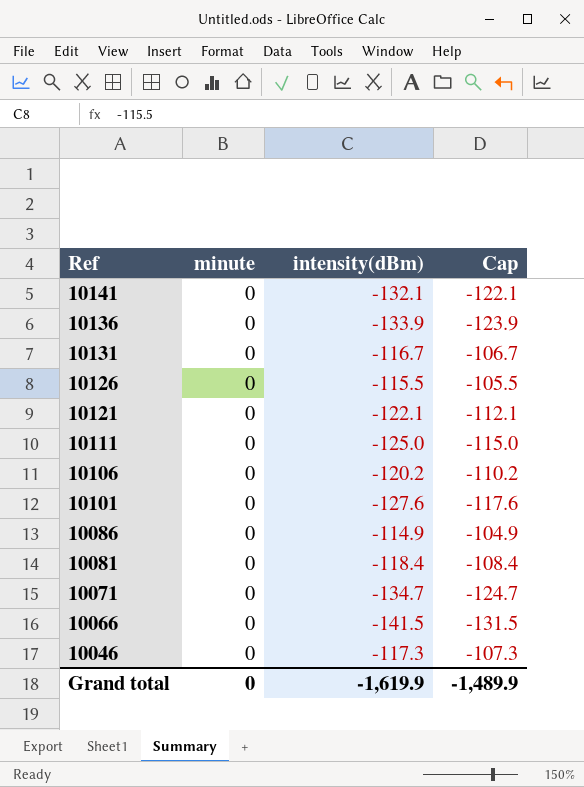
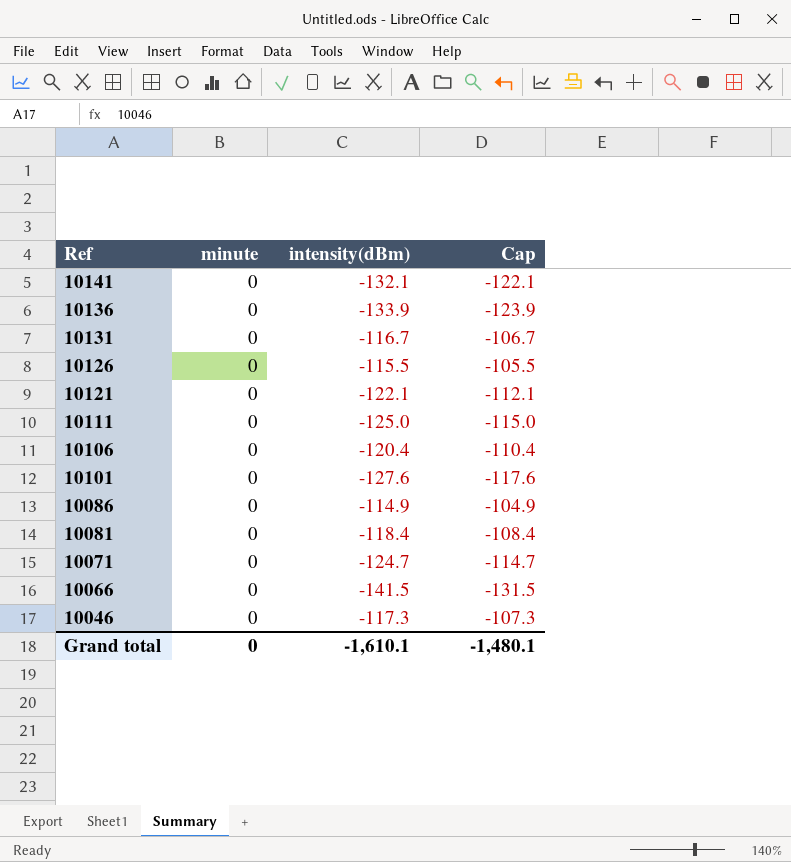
10106 | intensity(dBm): -120.2 -> -120.4
10106 | Cap: -110.2 -> -110.4
10071 | intensity(dBm): -134.7 -> -124.7
10071 | Cap: -124.7 -> -114.7
Grand total | intensity(dBm): -1,619.9 -> -1,610.1
Grand total | Cap: -1,489.9 -> -1,480.1

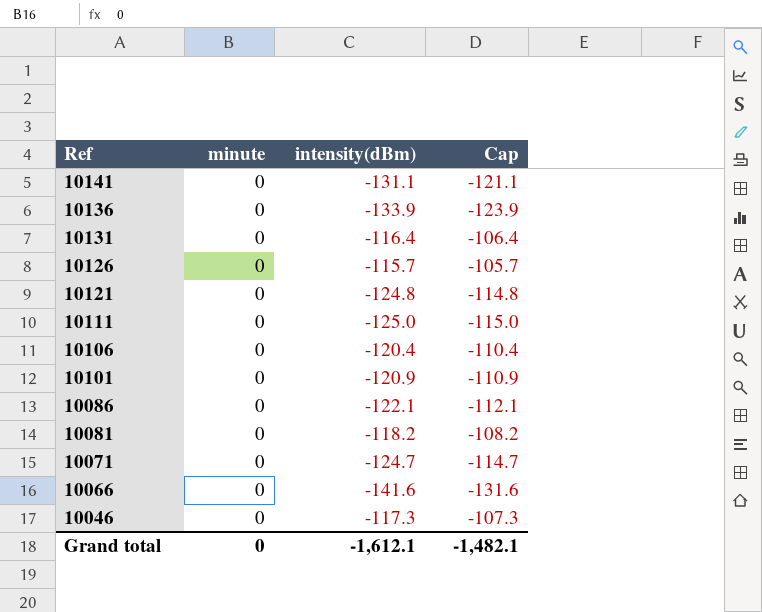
10141 | intensity(dBm): -132.1 -> -131.1
10141 | Cap: -122.1 -> -121.1
10131 | intensity(dBm): -116.7 -> -116.4
10131 | Cap: -106.7 -> -106.4
10126 | intensity(dBm): -115.5 -> -115.7
10126 | Cap: -105.5 -> -105.7
10121 | intensity(dBm): -122.1 -> -124.8
10121 | Cap: -112.1 -> -114.8
10101 | intensity(dBm): -127.6 -> -120.9
10101 | Cap: -117.6 -> -110.9
10086 | intensity(dBm): -114.9 -> -122.1
10086 | Cap: -104.9 -> -112.1
10081 | intensity(dBm): -118.4 -> -118.2
10081 | Cap: -108.4 -> -108.2
10066 | intensity(dBm): -141.5 -> -141.6
10066 | Cap: -131.5 -> -131.6
Grand total | intensity(dBm): -1,610.1 -> -1,612.1
Grand total | Cap: -1,480.1 -> -1,482.1

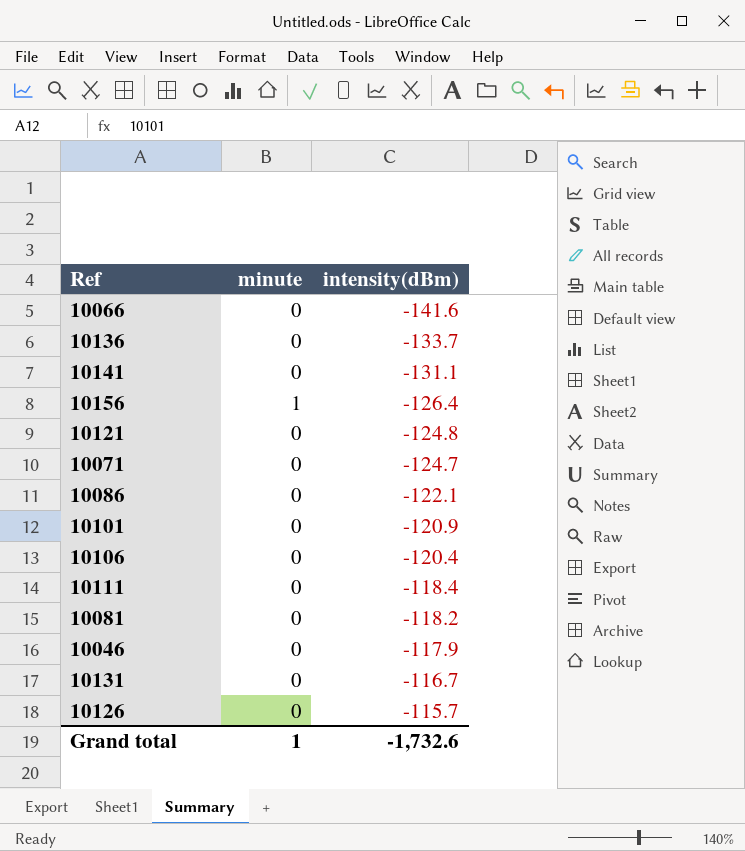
row order: Ref descending -> intensity(dBm) ascending
column Cap | formula: [intensity(dBm)] + 10 -> none
10136 | intensity(dBm): -133.9 -> -133.7
row 10156: none -> 1 | -126.4
10111 | intensity(dBm): -125.0 -> -118.4
10046 | intensity(dBm): -117.3 -> -117.9
10131 | intensity(dBm): -116.4 -> -116.7
Grand total | minute: 0 -> 1
Grand total | intensity(dBm): -1,612.1 -> -1,732.6

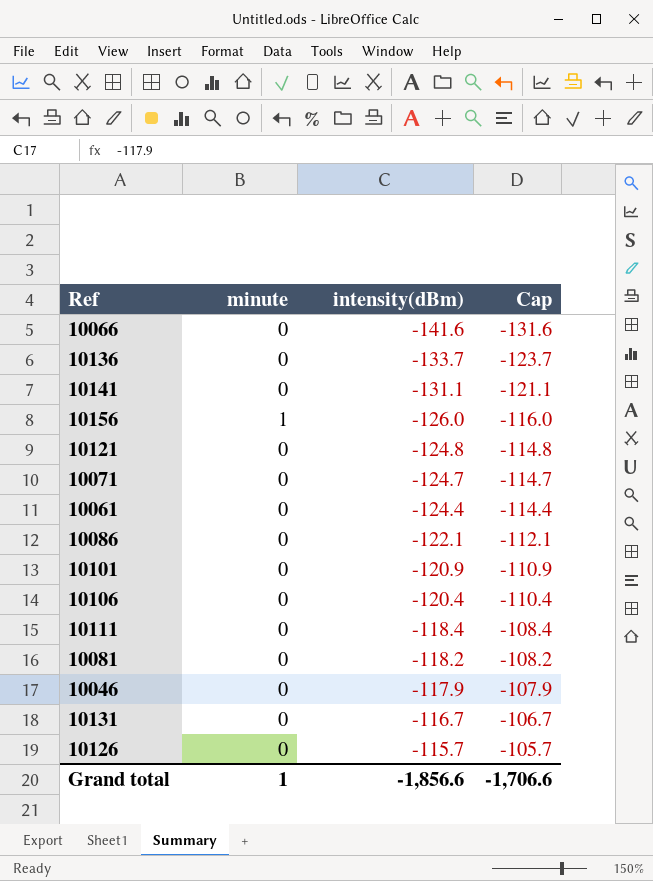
column Cap | formula: none -> [intensity(dBm)] + 10
10156 | intensity(dBm): -126.4 -> -126.0
row 10061: none -> 0 | -124.4 | -114.4
Grand total | intensity(dBm): -1,732.6 -> -1,856.6

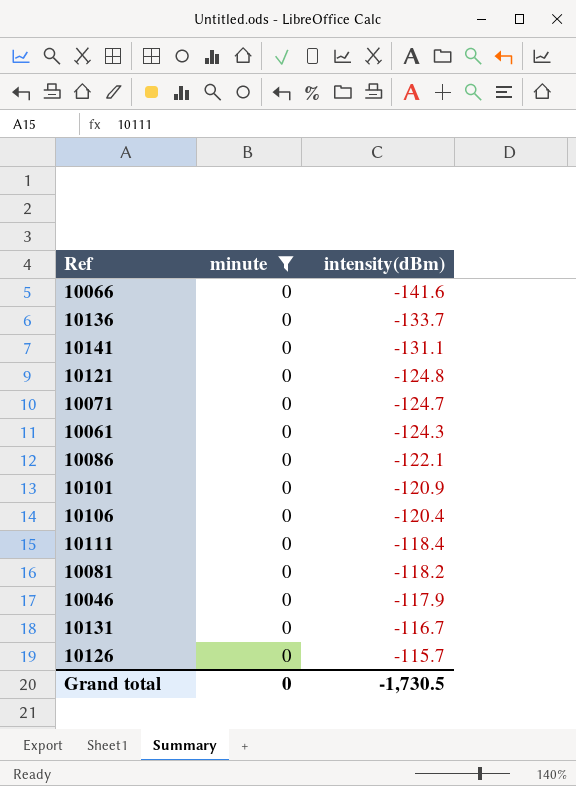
filter: none -> minute = 0
column Cap | formula: [intensity(dBm)] + 10 -> none
10061 | intensity(dBm): -124.4 -> -124.3
Grand total | minute: 1 -> 0
Grand total | intensity(dBm): -1,856.6 -> -1,730.5

